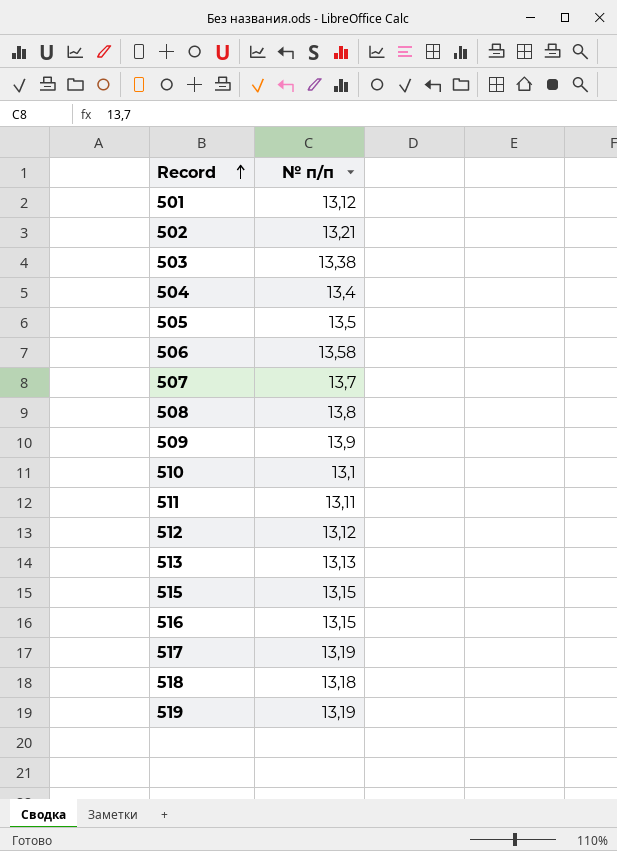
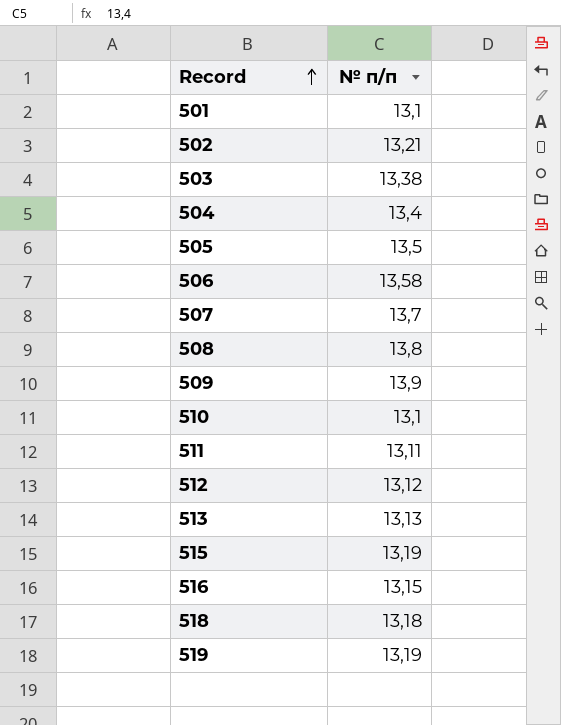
row 517: 13,19 -> none
501 | № п/п: 13,12 -> 13,1
515 | № п/п: 13,15 -> 13,19

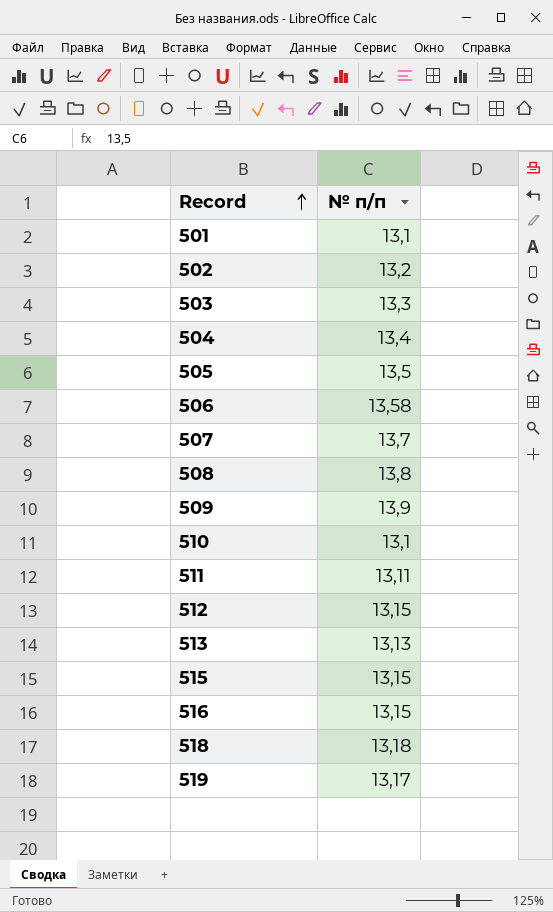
502 | № п/п: 13,21 -> 13,2
503 | № п/п: 13,38 -> 13,3
512 | № п/п: 13,12 -> 13,15
515 | № п/п: 13,19 -> 13,15
519 | № п/п: 13,19 -> 13,17

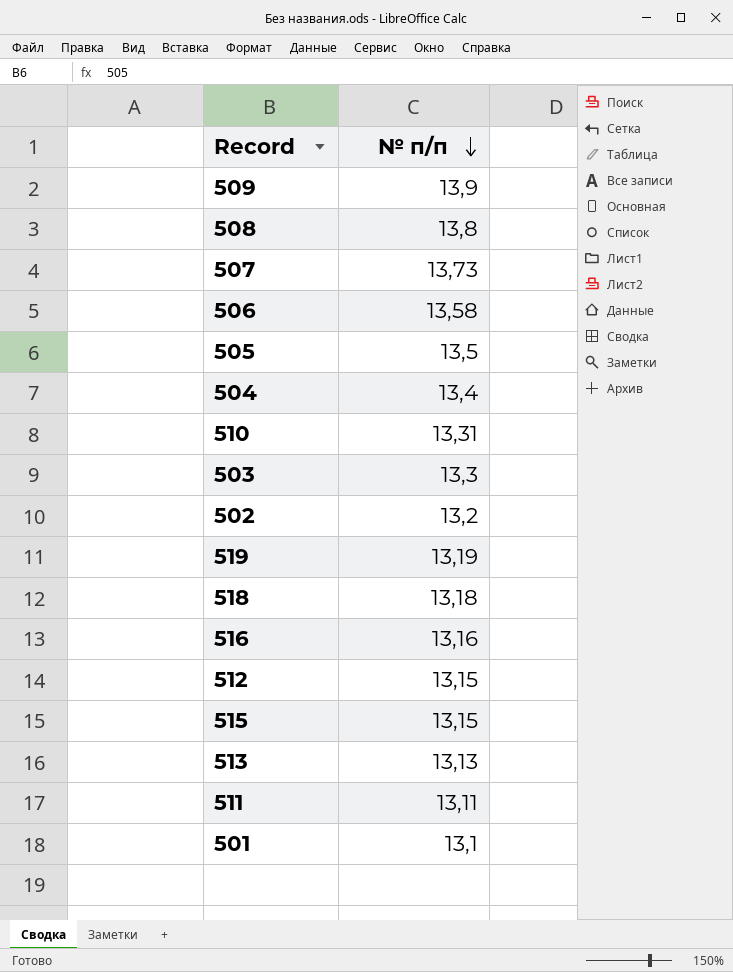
row order: Record ascending -> № п/п descending
507 | № п/п: 13,7 -> 13,73
510 | № п/п: 13,1 -> 13,31
519 | № п/п: 13,17 -> 13,19
516 | № п/п: 13,15 -> 13,16

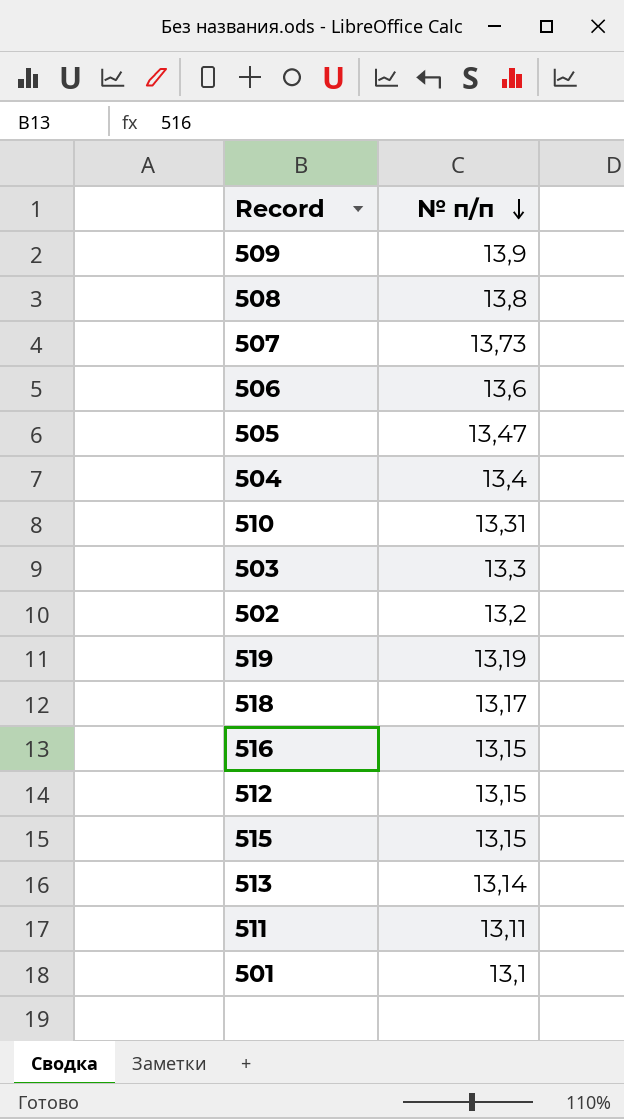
506 | № п/п: 13,58 -> 13,6
505 | № п/п: 13,5 -> 13,47
518 | № п/п: 13,18 -> 13,17
516 | № п/п: 13,16 -> 13,15
513 | № п/п: 13,13 -> 13,14

